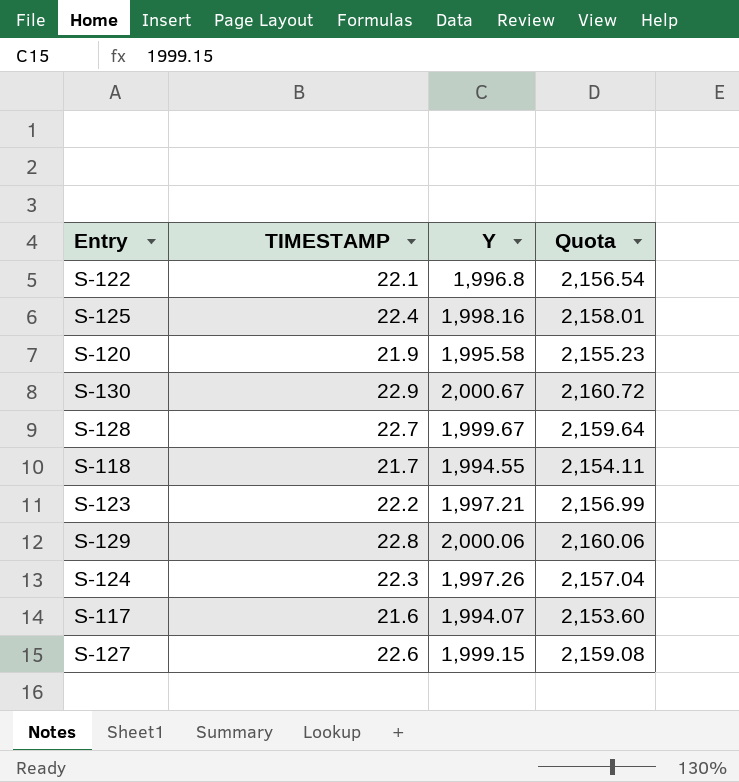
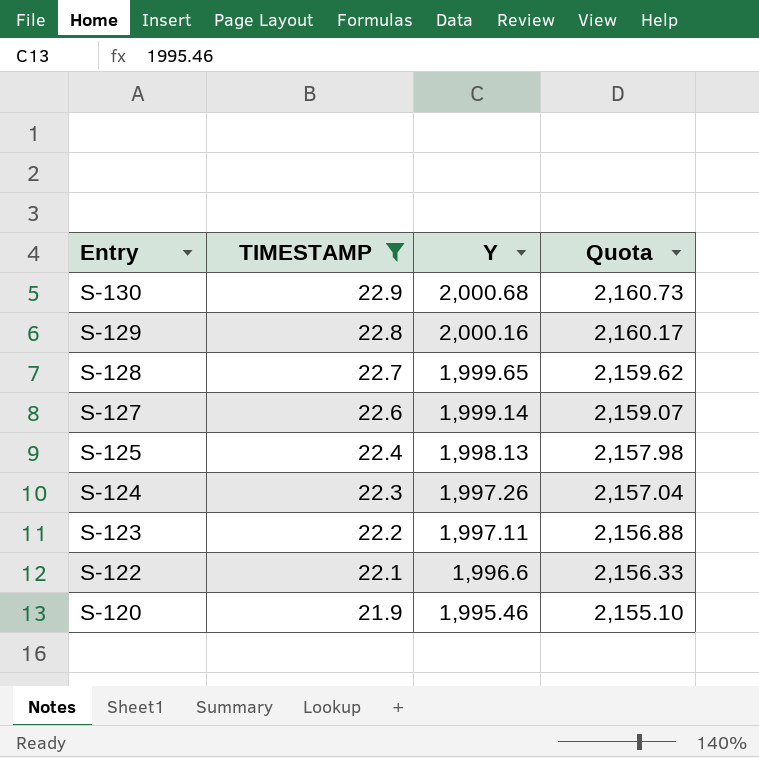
filter: none -> TIMESTAMP >= 21.9
row order: none -> Entry descending
S-130 | Y: 2,000.67 -> 2,000.68
S-130 | Quota: 2,160.72 -> 2,160.73
S-129 | Y: 2,000.06 -> 2,000.16
S-129 | Quota: 2,160.06 -> 2,160.17
S-128 | Y: 1,999.67 -> 1,999.65
S-128 | Quota: 2,159.64 -> 2,159.62
S-127 | Y: 1,999.15 -> 1,999.14
S-127 | Quota: 2,159.08 -> 2,159.07
S-125 | Y: 1,998.16 -> 1,998.13
S-125 | Quota: 2,158.01 -> 2,157.98
S-123 | Y: 1,997.21 -> 1,997.11
S-123 | Quota: 2,156.99 -> 2,156.88
S-122 | Y: 1,996.8 -> 1,996.6
S-122 | Quota: 2,156.54 -> 2,156.33
S-120 | Y: 1,995.58 -> 1,995.46
S-120 | Quota: 2,155.23 -> 2,155.10

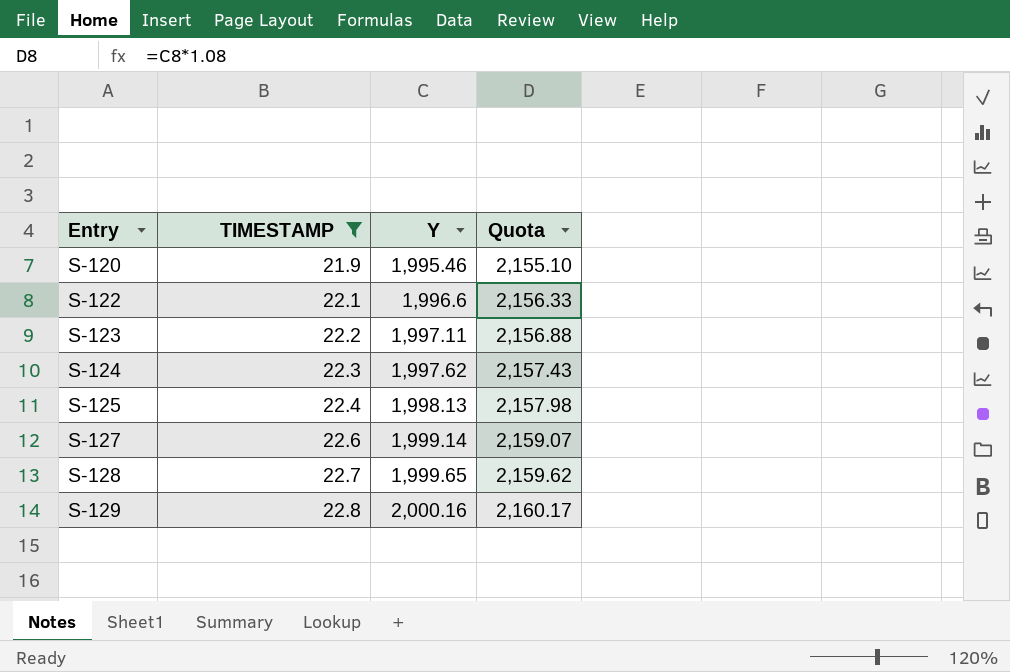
row order: Entry descending -> Entry ascending
row S-130: 22.9 | 2,000.68 | 2,160.73 -> none
S-124 | Y: 1,997.26 -> 1,997.62
S-124 | Quota: 2,157.04 -> 2,157.43

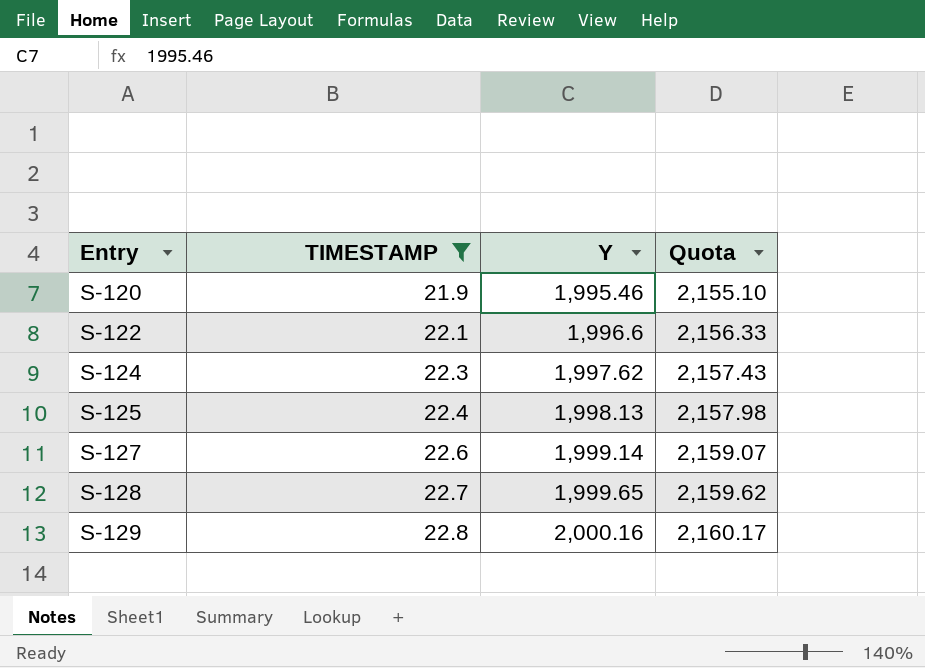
row S-123: 22.2 | 1,997.11 | 2,156.88 -> none

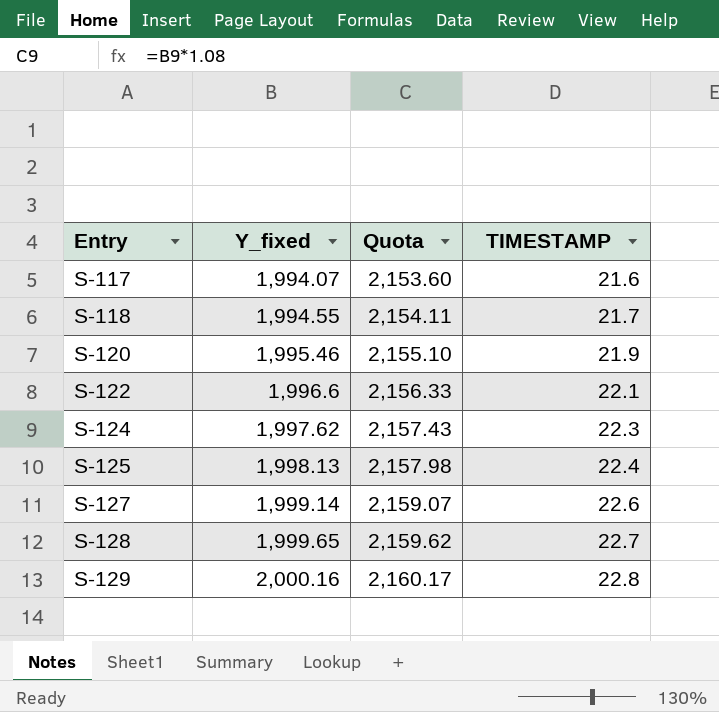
filter: TIMESTAMP >= 21.9 -> none
column name: Y -> Y_fixed
column TIMESTAMP | position: 2 -> 4

